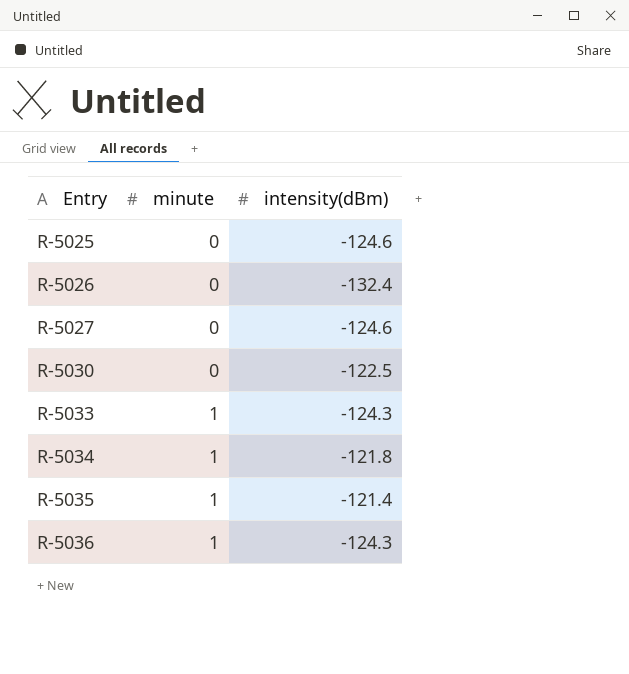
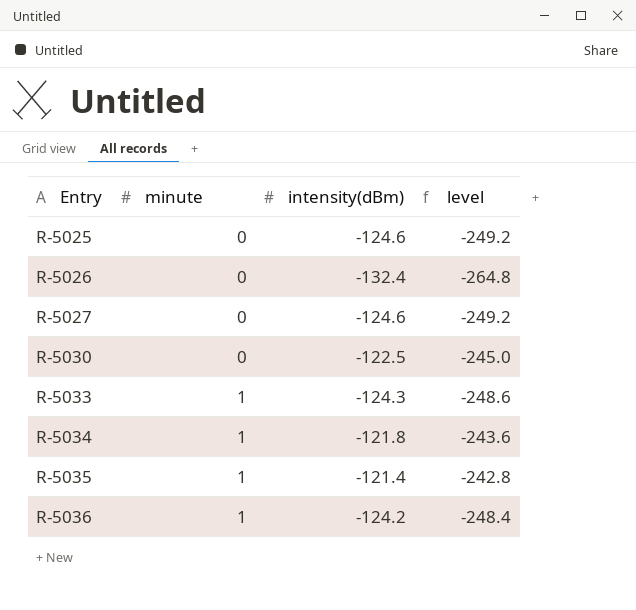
column level | formula: none -> [intensity(dBm)] * 2
R-5036 | intensity(dBm): -124.3 -> -124.2

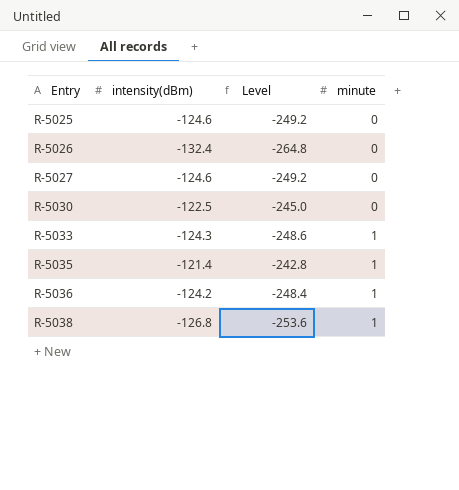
column name: level -> Level
column minute | position: 2 -> 4
row R-5034: 1 | -121.8 | -243.6 -> none
row R-5038: none -> -126.8 | -253.6 | 1

